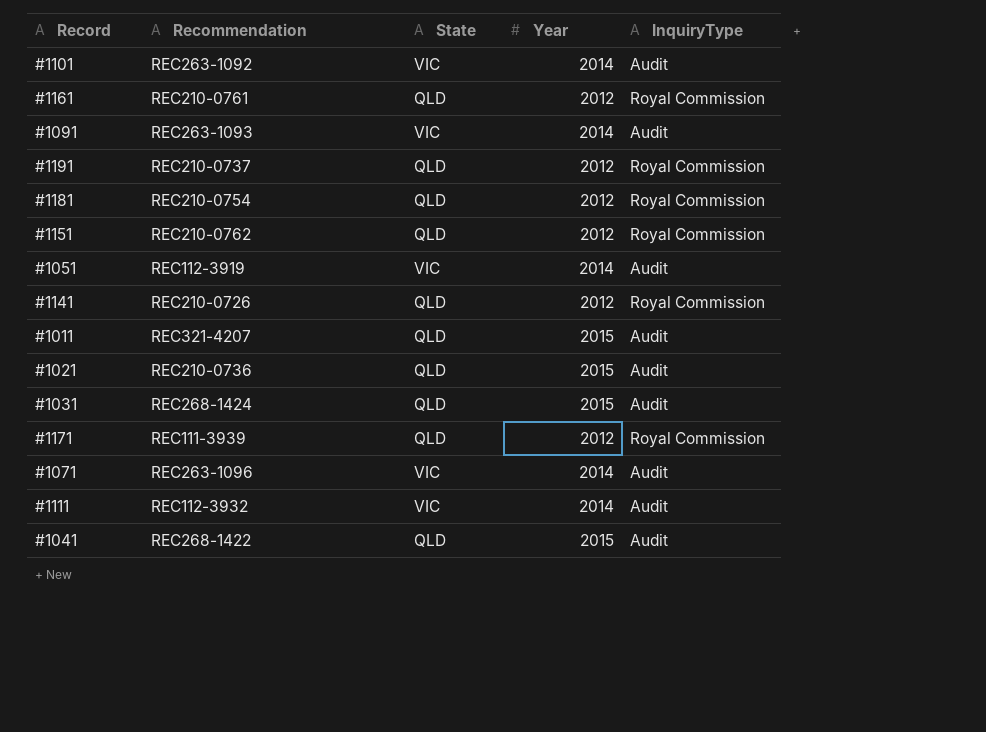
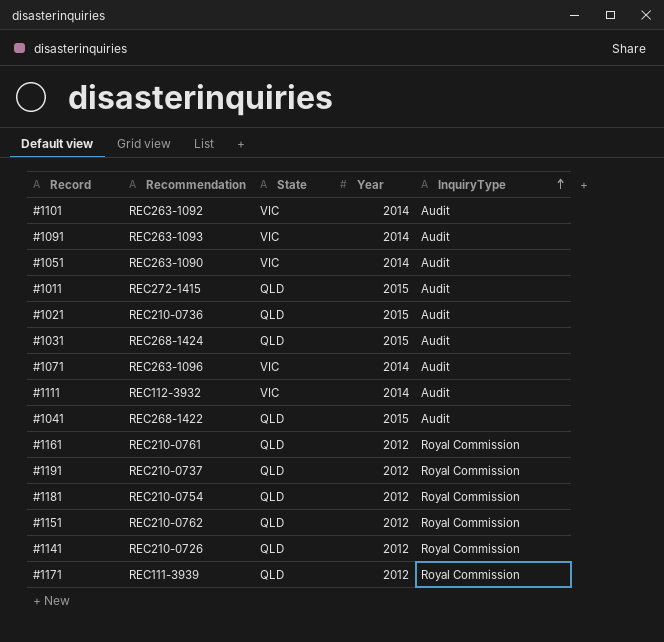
row order: none -> InquiryType ascending
#1051 | Recommendation: REC112-3919 -> REC263-1090
#1011 | Recommendation: REC321-4207 -> REC272-1415

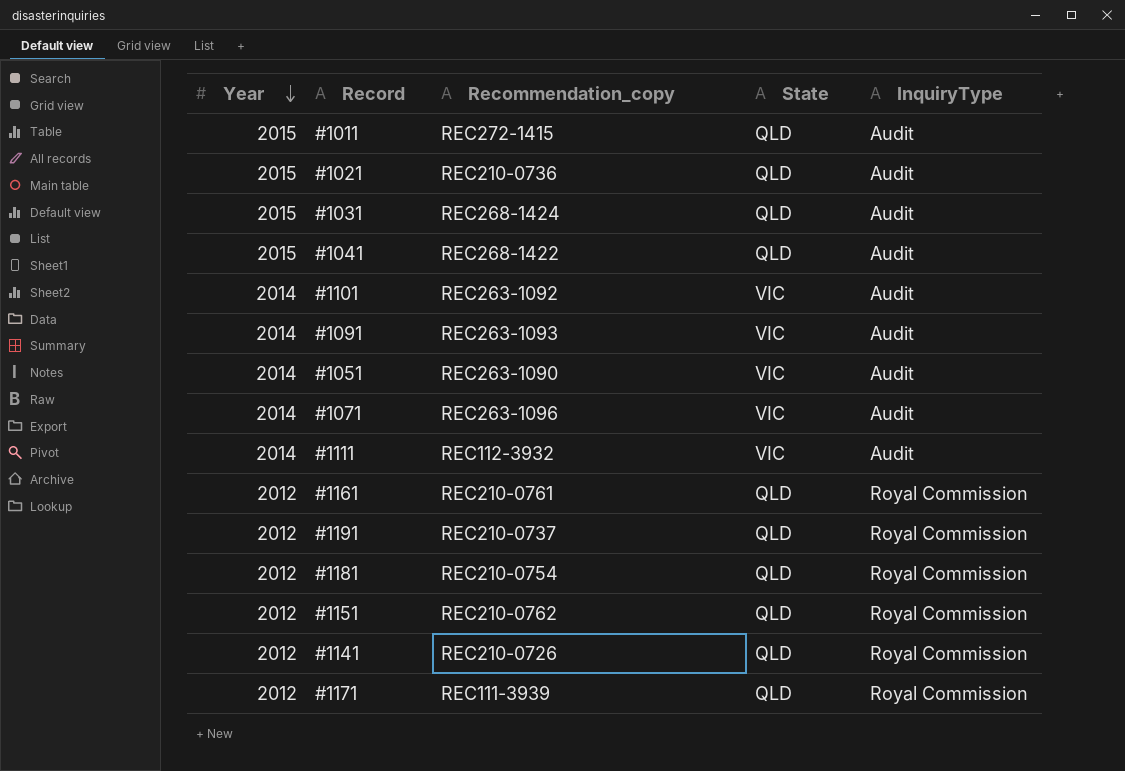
row order: InquiryType ascending -> Year descending
column Year | position: 4 -> 1
column name: Recommendation -> Recommendation_copy

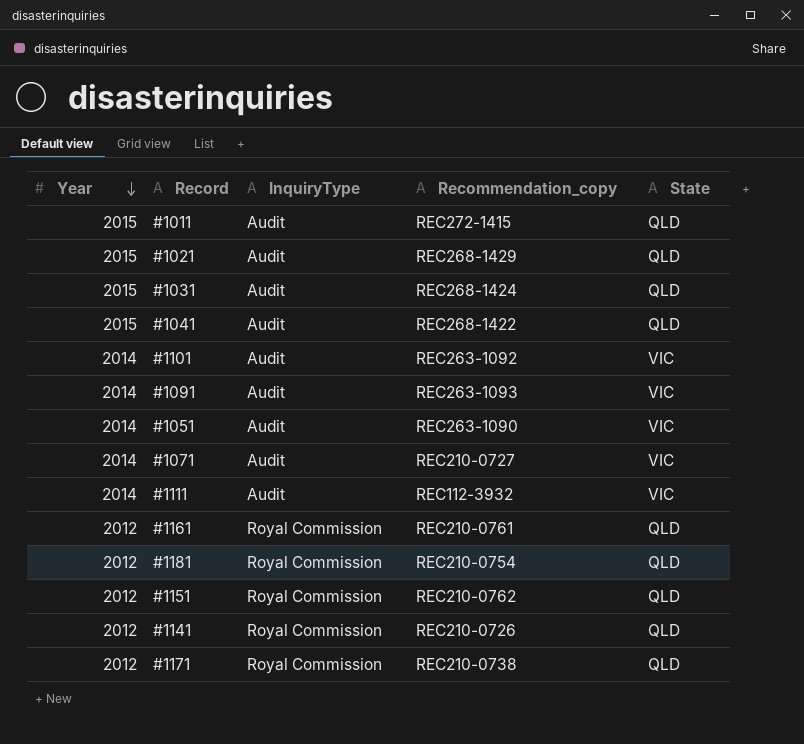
column InquiryType | position: 5 -> 3
row #1191: 2012 | REC210-0737 | QLD | Royal Commission -> none
#1021 | Recommendation_copy: REC210-0736 -> REC268-1429
#1071 | Recommendation_copy: REC263-1096 -> REC210-0727
#1171 | Recommendation_copy: REC111-3939 -> REC210-0738

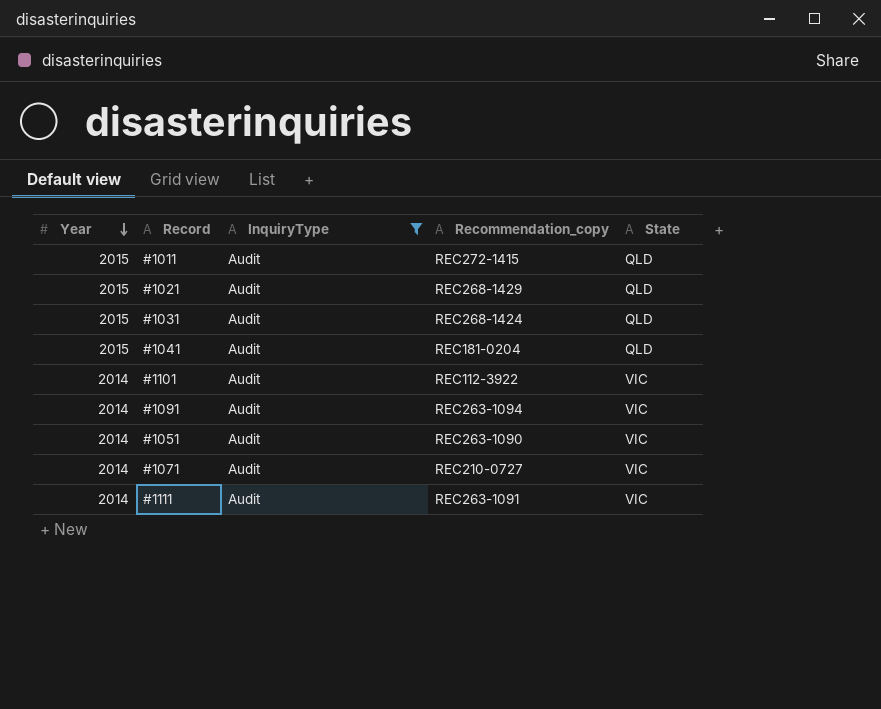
filter: none -> InquiryType = Audit
#1041 | Recommendation_copy: REC268-1422 -> REC181-0204
#1101 | Recommendation_copy: REC263-1092 -> REC112-3922
#1091 | Recommendation_copy: REC263-1093 -> REC263-1094
#1111 | Recommendation_copy: REC112-3932 -> REC263-1091

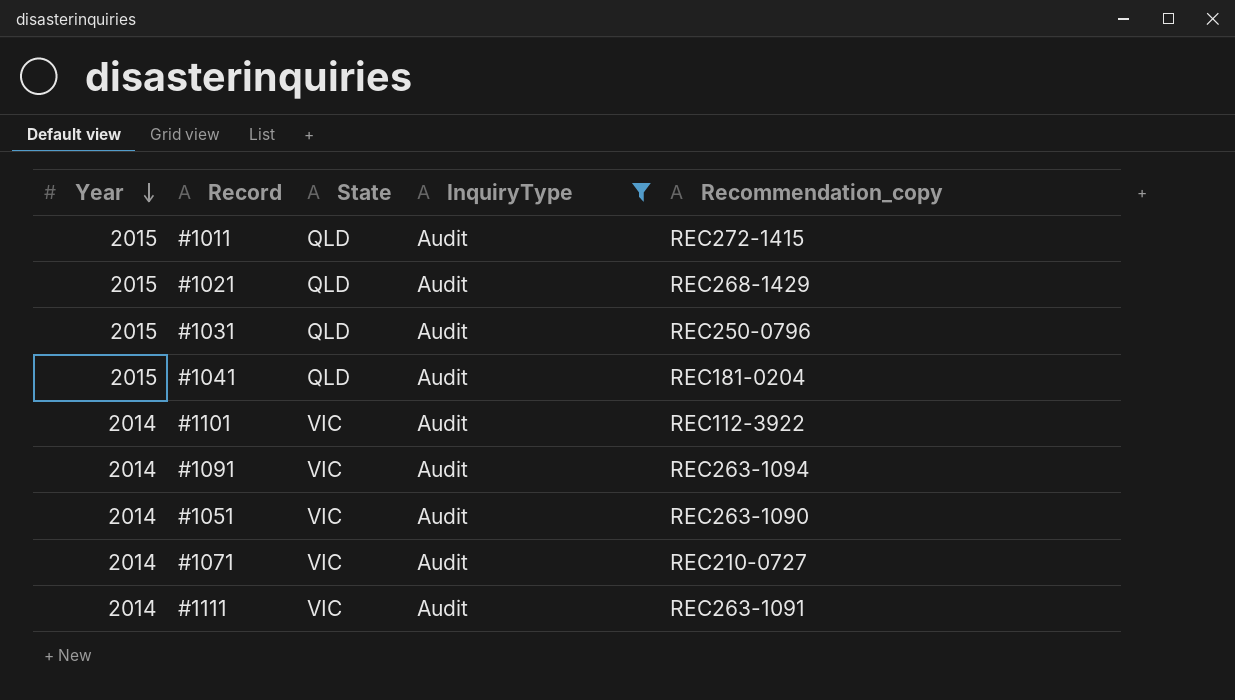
column State | position: 5 -> 3
#1031 | Recommendation_copy: REC268-1424 -> REC250-0796

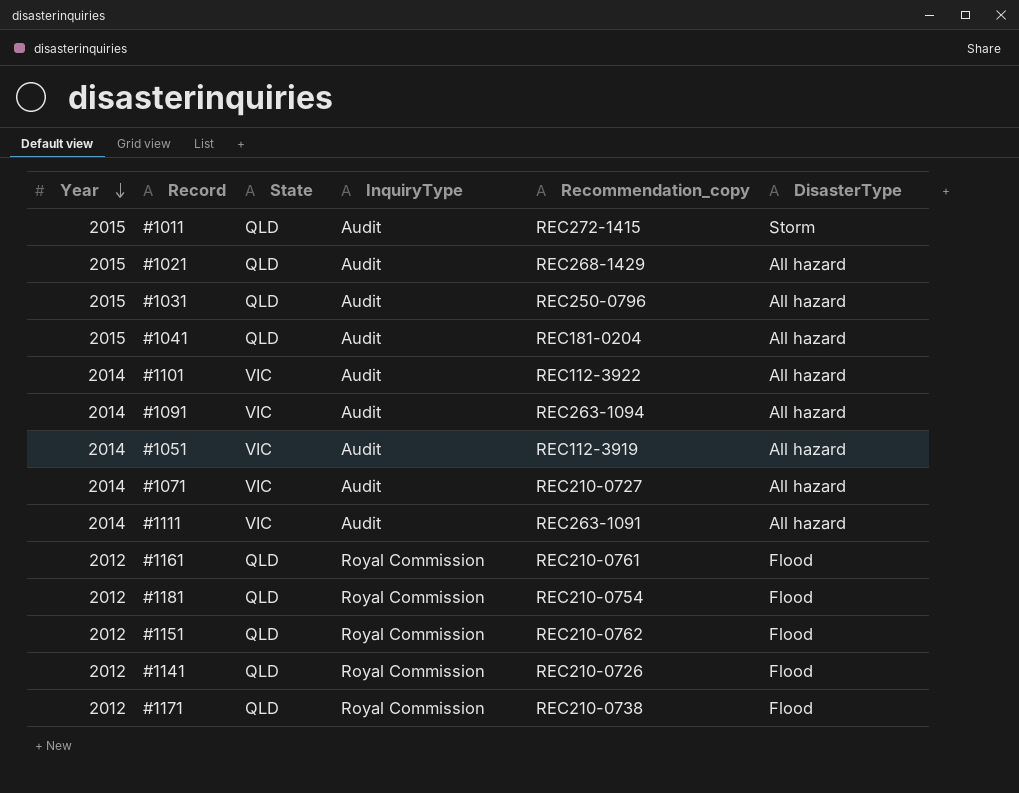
filter: InquiryType = Audit -> none
column DisasterType | position: none -> 6
#1051 | Recommendation_copy: REC263-1090 -> REC112-3919

